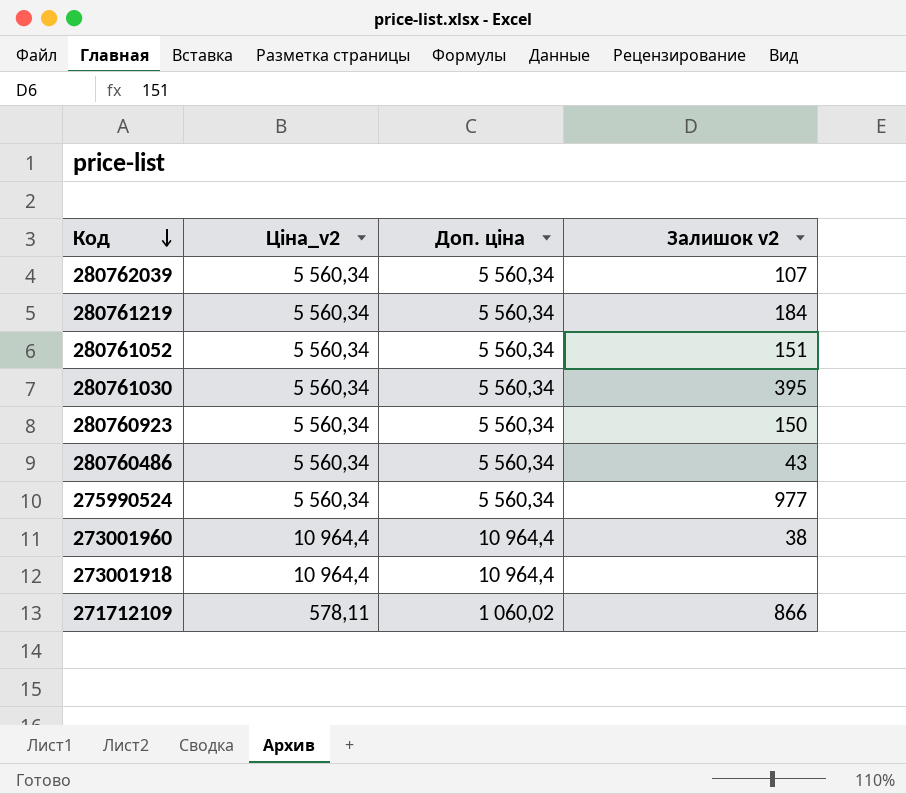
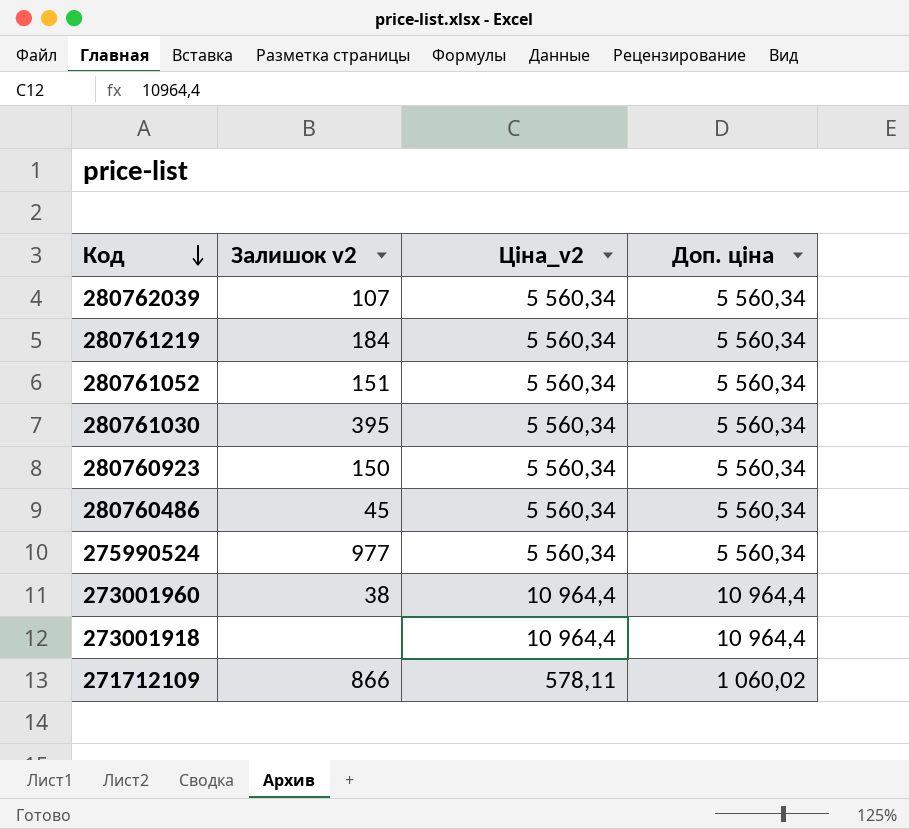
column Залишок v2 | position: 4 -> 2
280760486 | Залишок v2: 43 -> 45

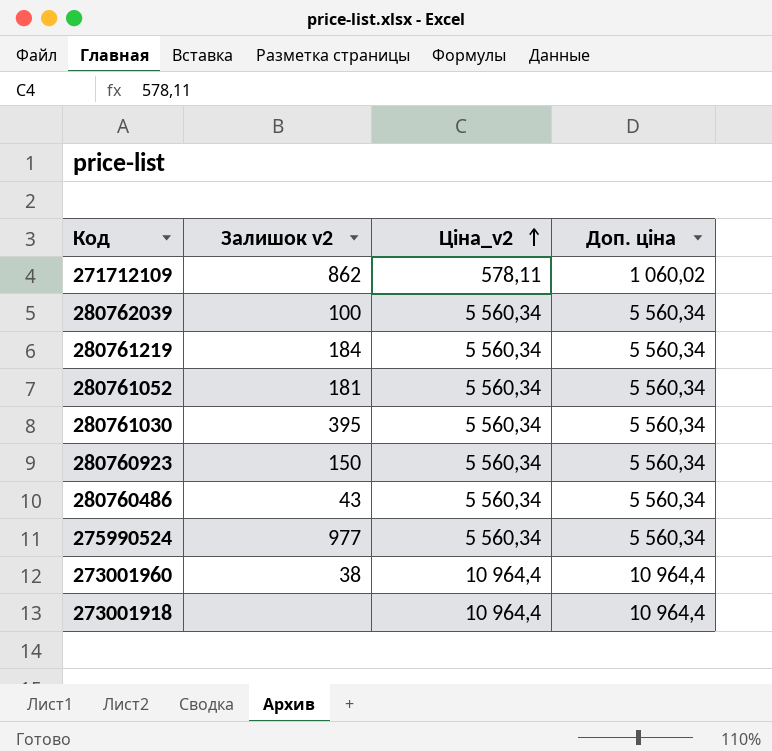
row order: Код descending -> Ціна_v2 ascending
271712109 | Залишок v2: 866 -> 862
280762039 | Залишок v2: 107 -> 100
280761052 | Залишок v2: 151 -> 181
280760486 | Залишок v2: 45 -> 43

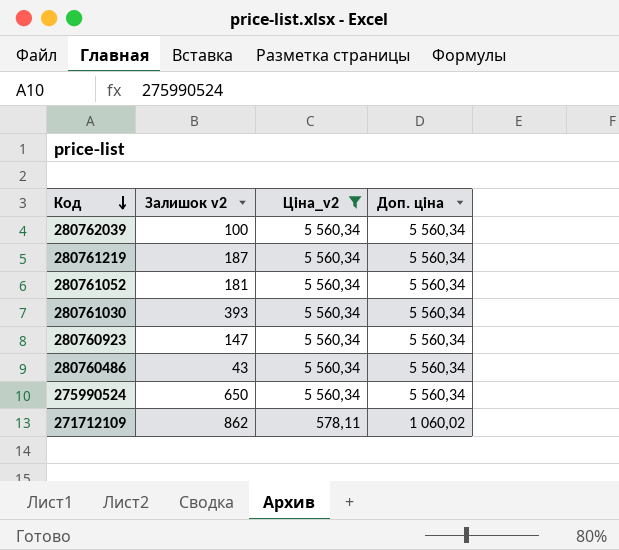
filter: none -> Ціна_v2 != 10 964,4
row order: Ціна_v2 ascending -> Код descending
280761219 | Залишок v2: 184 -> 187
280761030 | Залишок v2: 395 -> 393
280760923 | Залишок v2: 150 -> 147
275990524 | Залишок v2: 977 -> 650

